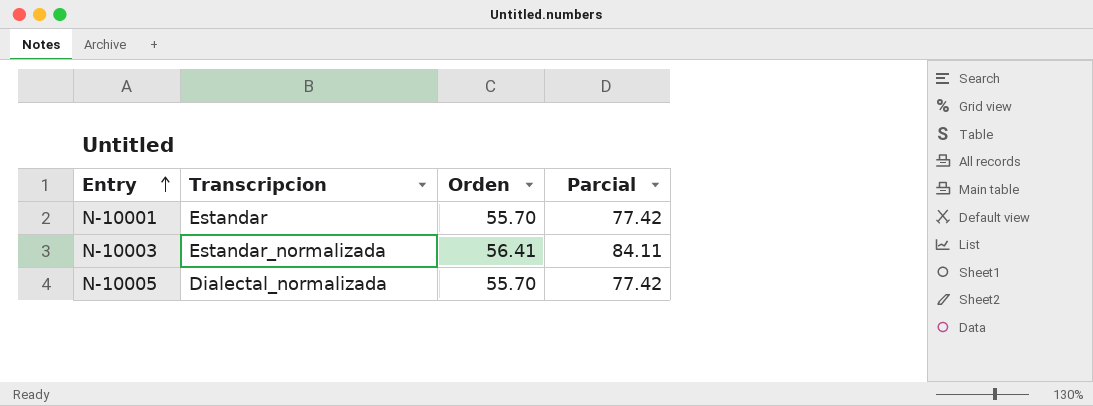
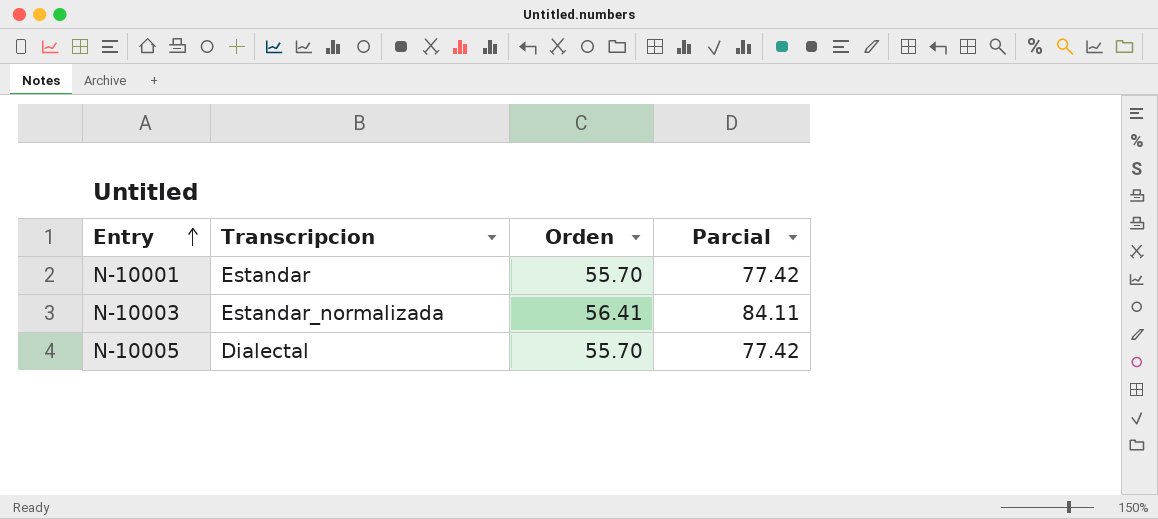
N-10005 | Transcripcion: Dialectal_normalizada -> Dialectal

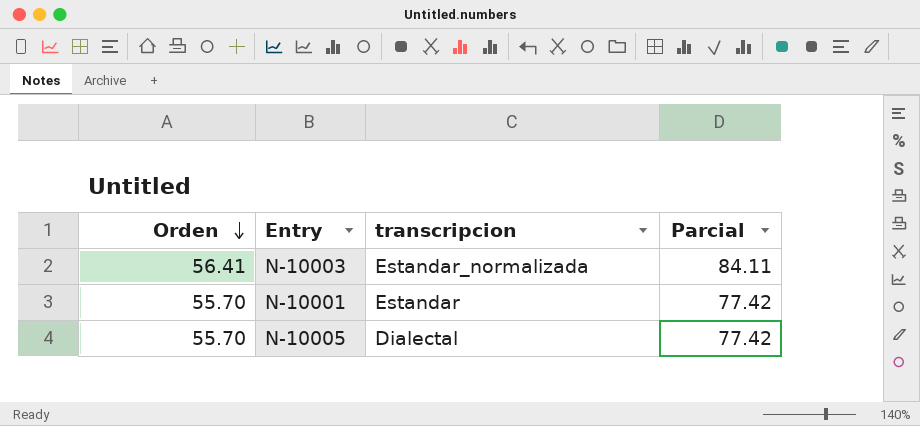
row order: Entry ascending -> Orden descending
column Orden | position: 3 -> 1
column name: Transcripcion -> transcripcion

